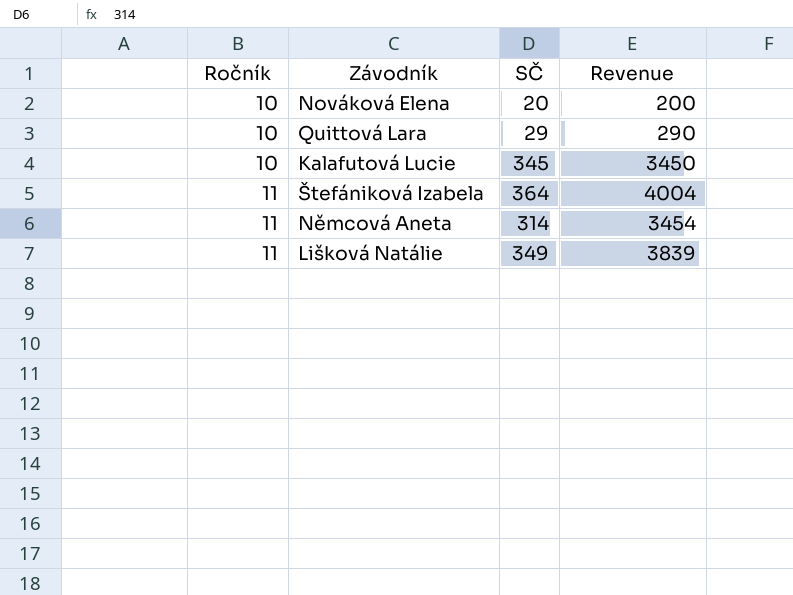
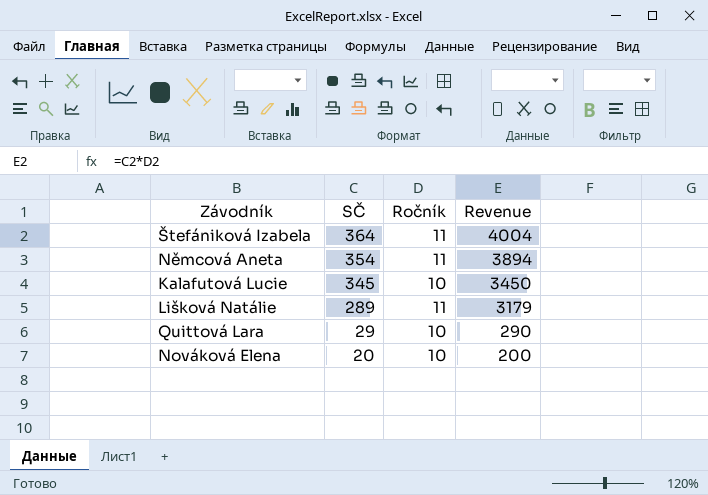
row order: Ročník ascending -> SČ descending
column Ročník | position: 1 -> 3
Němcová Aneta | SČ: 314 -> 354
Němcová Aneta | Revenue: 3454 -> 3894
Lišková Natálie | SČ: 349 -> 289
Lišková Natálie | Revenue: 3839 -> 3179

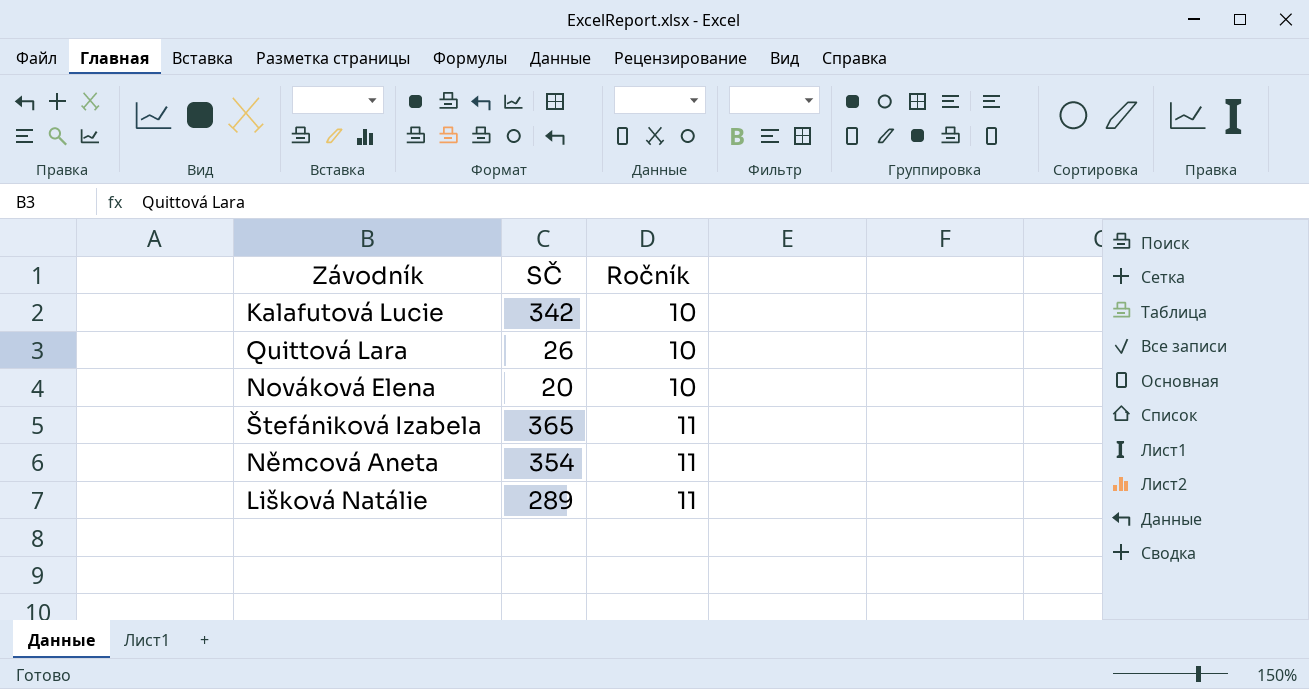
row order: SČ descending -> Ročník ascending
column Revenue | formula: [SČ] * [Ročník] -> none
Kalafutová Lucie | SČ: 345 -> 342
Quittová Lara | SČ: 29 -> 26
Štefániková Izabela | SČ: 364 -> 365

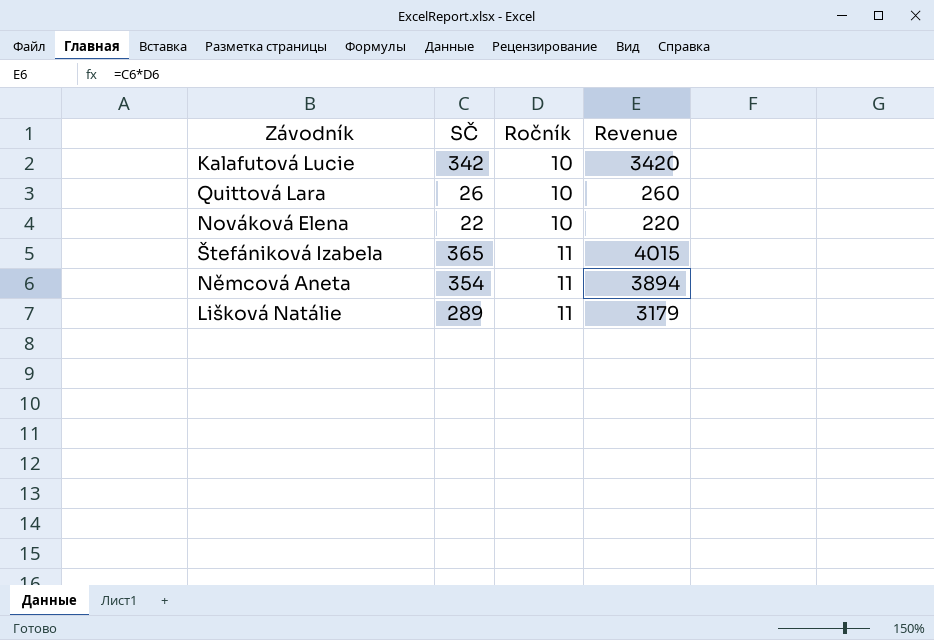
column Revenue | formula: none -> [SČ] * [Ročník]
Nováková Elena | SČ: 20 -> 22

